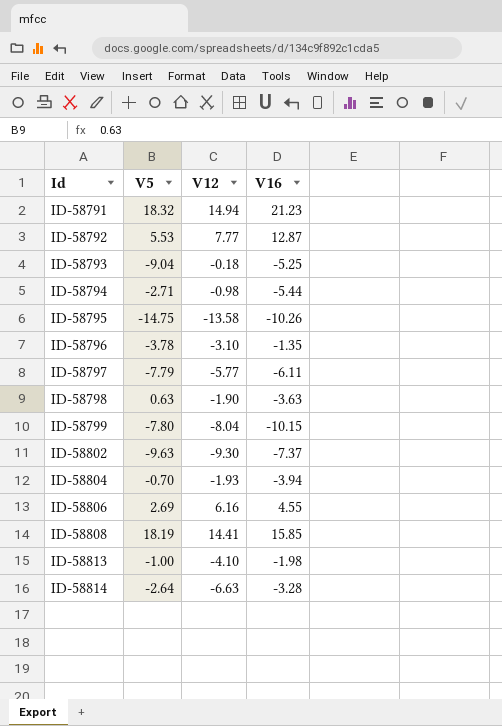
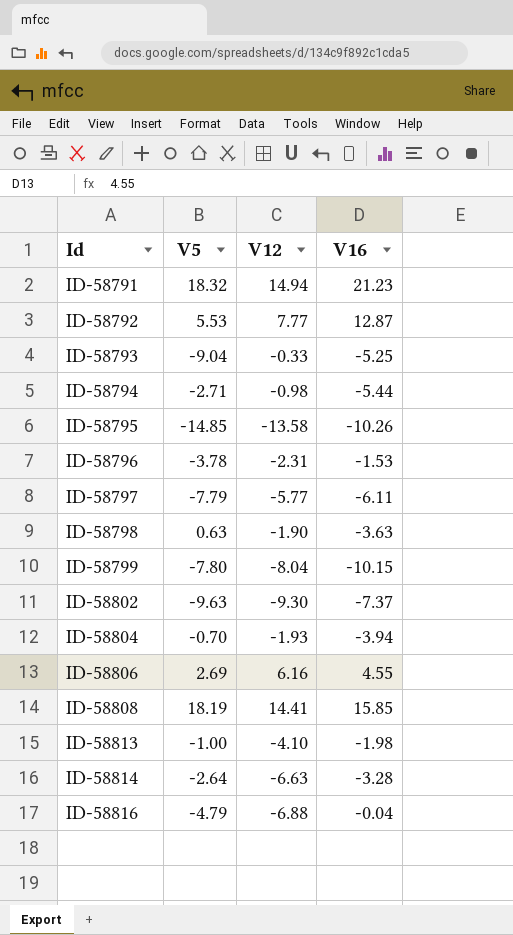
ID-58793 | V12: -0.18 -> -0.33
ID-58795 | V5: -14.75 -> -14.85
ID-58796 | V12: -3.10 -> -2.31
ID-58796 | V16: -1.35 -> -1.53
row ID-58816: none -> -4.79 | -6.88 | -0.04

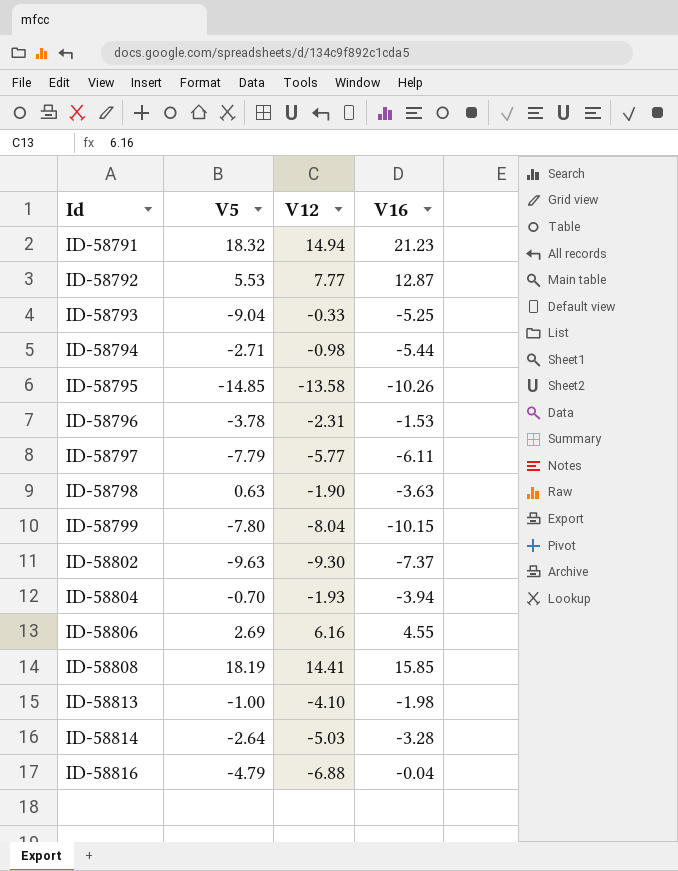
ID-58814 | V12: -6.63 -> -5.03

